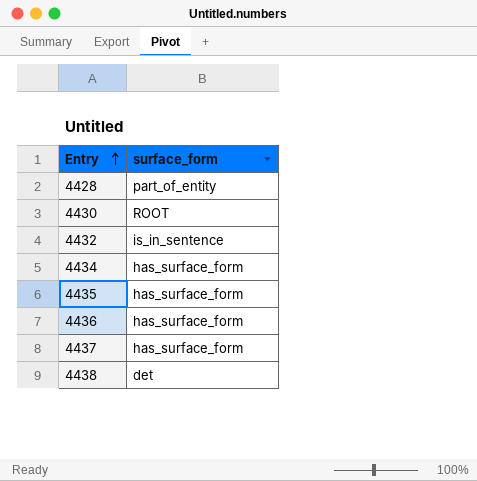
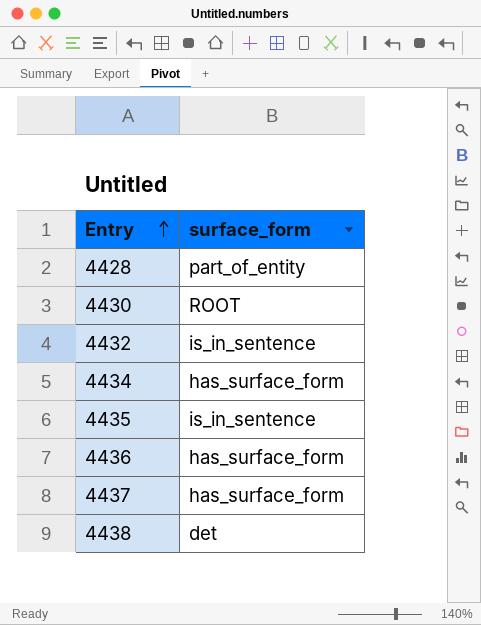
4435 | surface_form: has_surface_form -> is_in_sentence

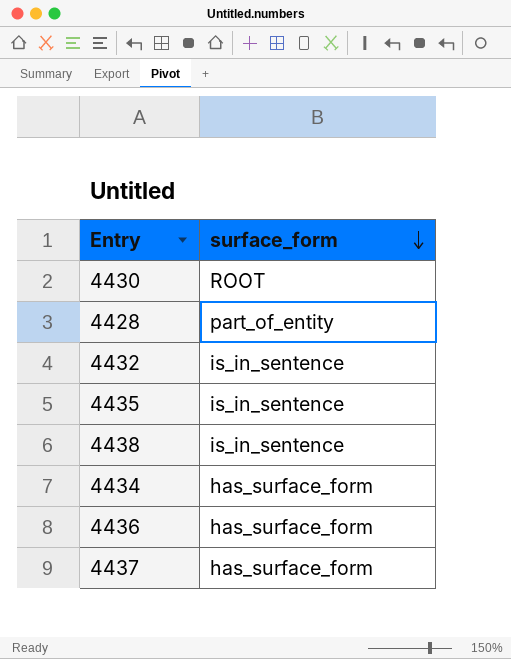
row order: Entry ascending -> surface_form descending
4438 | surface_form: det -> is_in_sentence

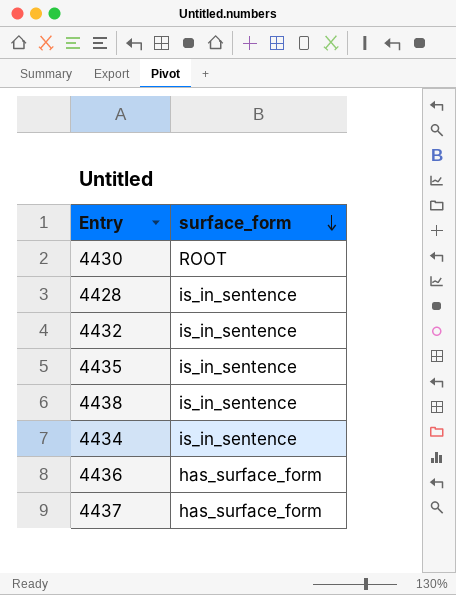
4428 | surface_form: part_of_entity -> is_in_sentence
4434 | surface_form: has_surface_form -> is_in_sentence

